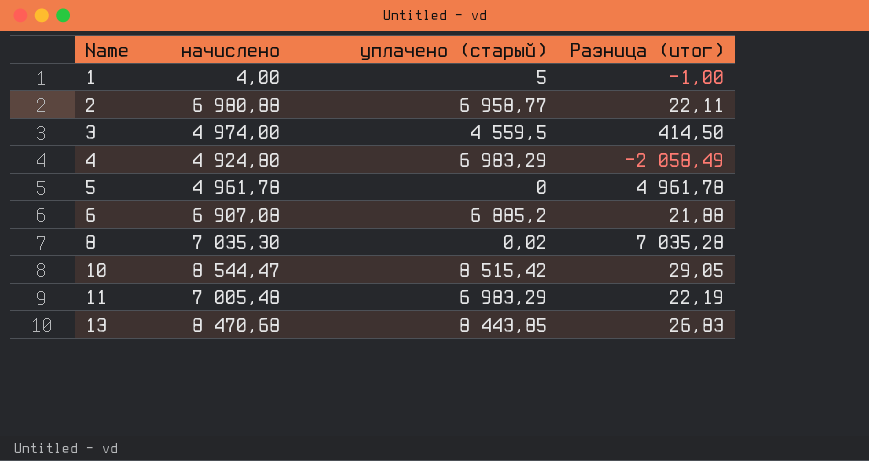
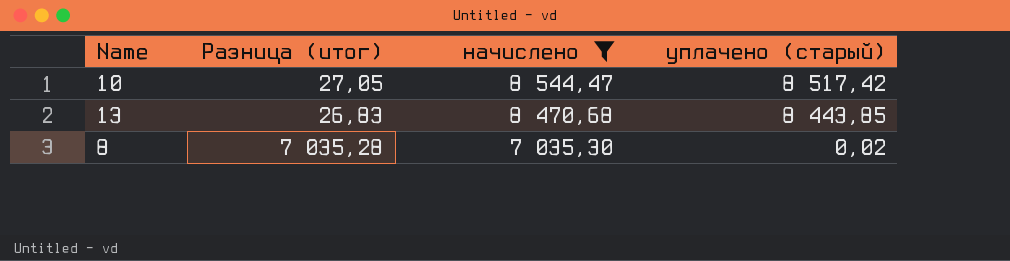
filter: none -> начислено >= 7 035,30
row order: Name ascending -> начислено descending
column Разница (итог) | position: 4 -> 2
10 | Разница (итог): 29,05 -> 27,05
10 | уплачено (старый): 8 515,42 -> 8 517,42

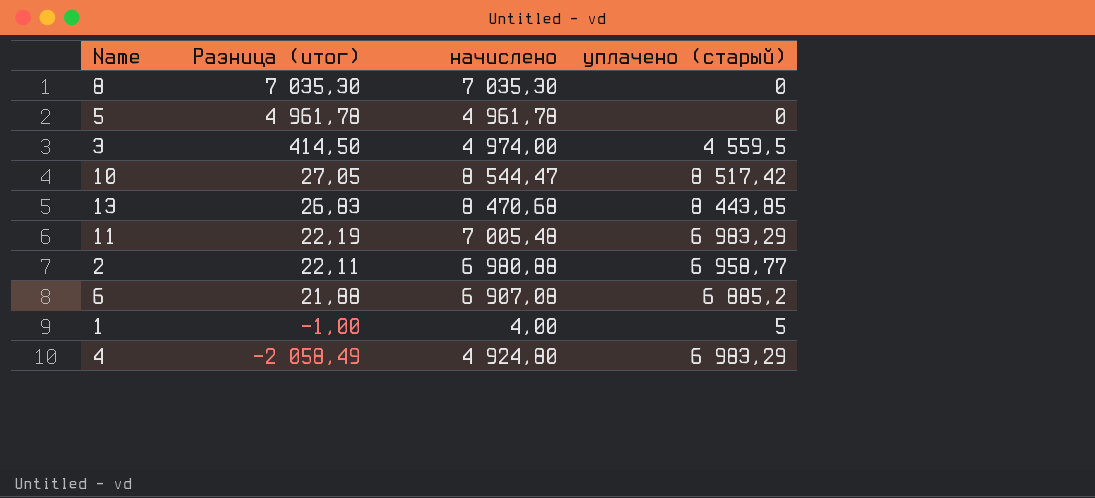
filter: начислено >= 7 035,30 -> none
row order: начислено descending -> Разница (итог) descending
8 | Разница (итог): 7 035,28 -> 7 035,30
8 | уплачено (старый): 0,02 -> 0

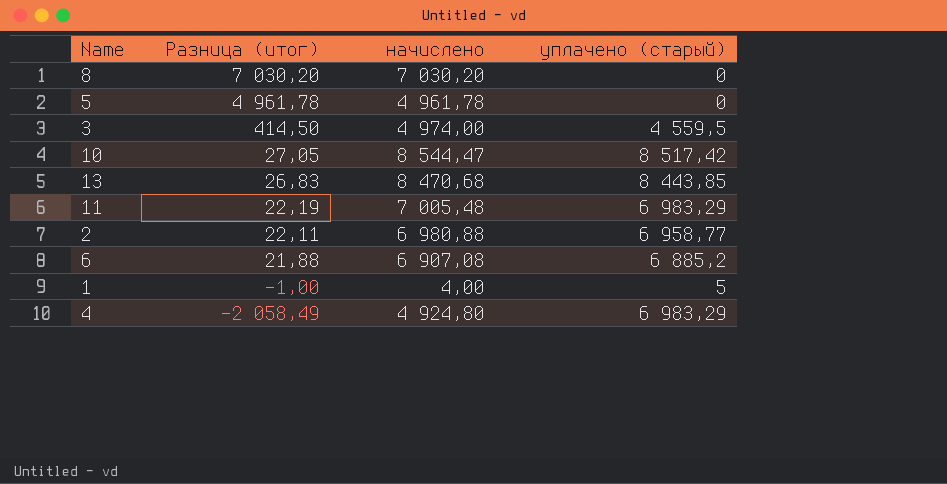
8 | Разница (итог): 7 035,30 -> 7 030,20
8 | начислено: 7 035,30 -> 7 030,20

